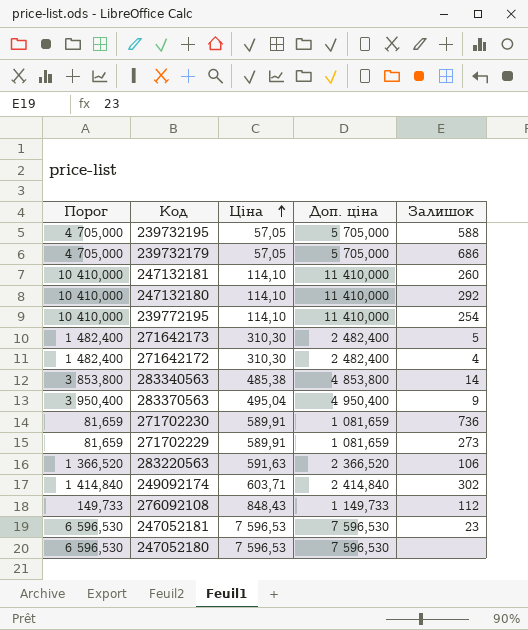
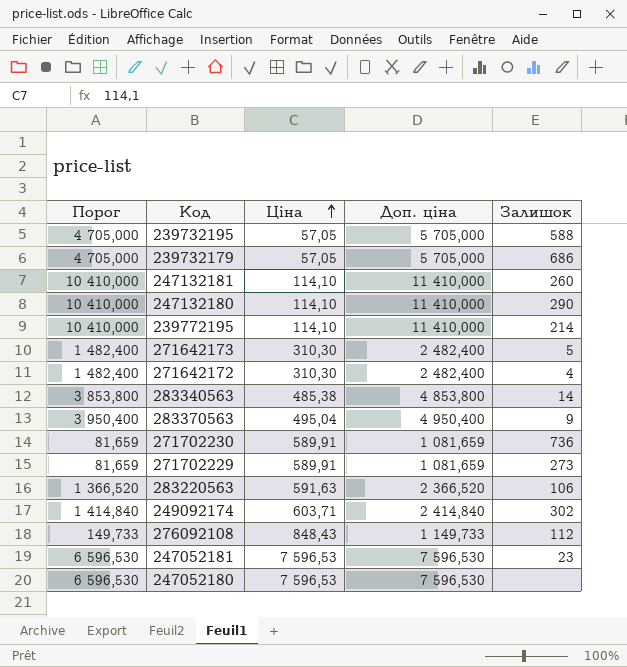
247132180 | Залишок: 292 -> 290
239772195 | Залишок: 254 -> 214

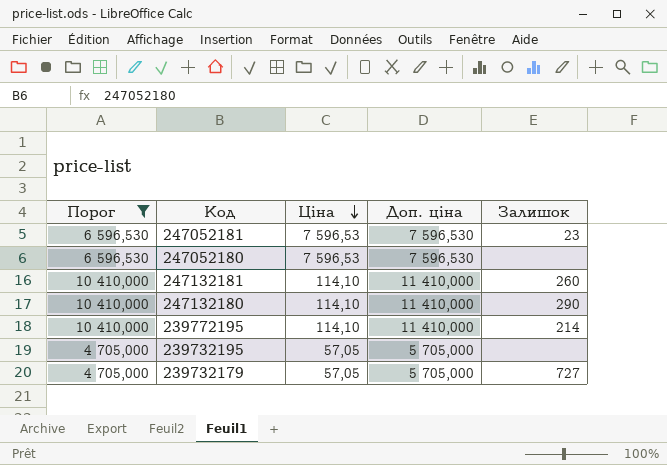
filter: none -> Порог >= 4 705,000
row order: Ціна ascending -> Ціна descending
239732195 | Залишок: 588 -> none
239732179 | Залишок: 686 -> 727

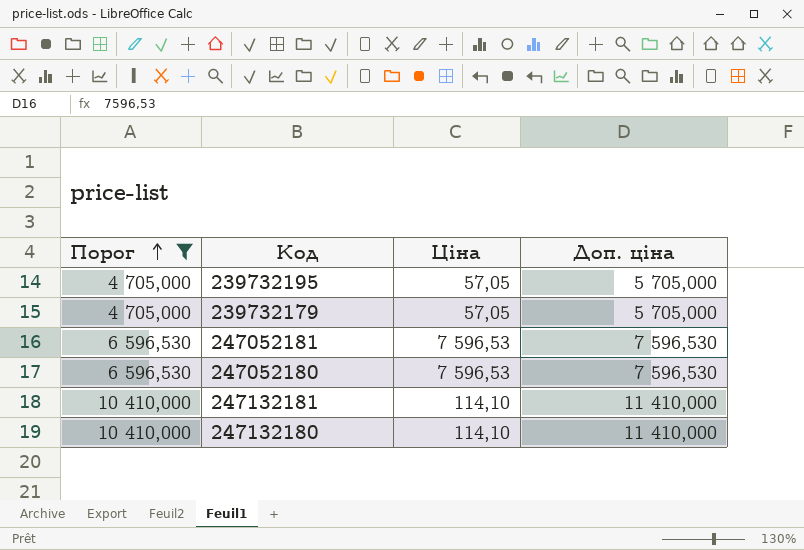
row order: Ціна descending -> Порог ascending
column Залишок | position: 5 -> none
row 239772195: 10 410,000 | 114,10 | 11 410,000 | 214 -> none

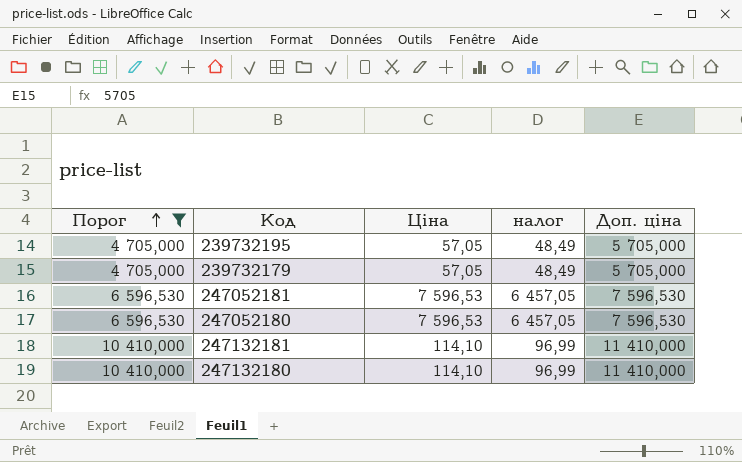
column налог | formula: none -> [Ціна] * 0,85

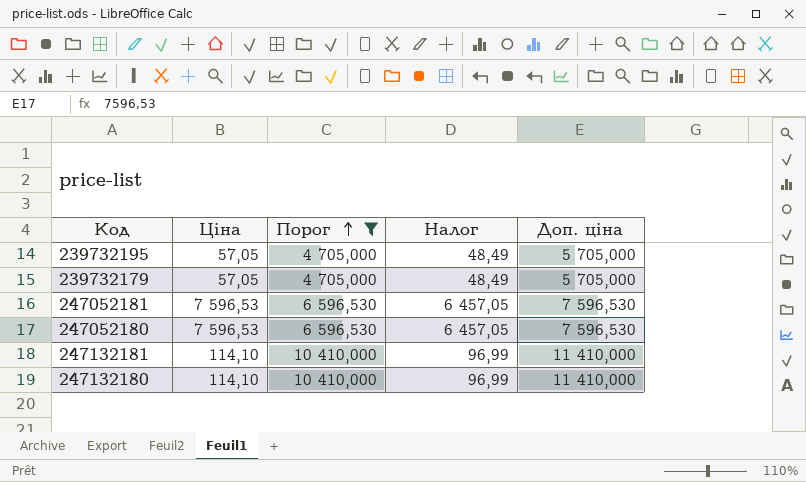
column Порог | position: 1 -> 3
column name: налог -> Налог

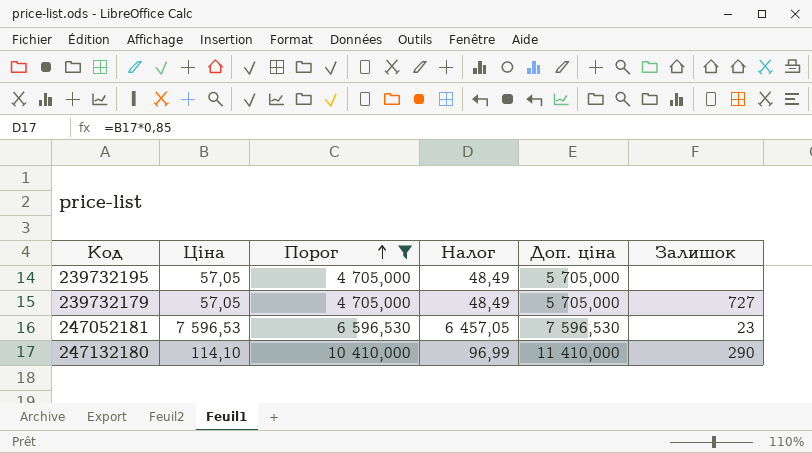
column Залишок | position: none -> 6
row 247052180: 7 596,53 | 6 596,530 | 6 457,05 | 7 596,530 -> none
row 247132181: 114,10 | 10 410,000 | 96,99 | 11 410,000 -> none

